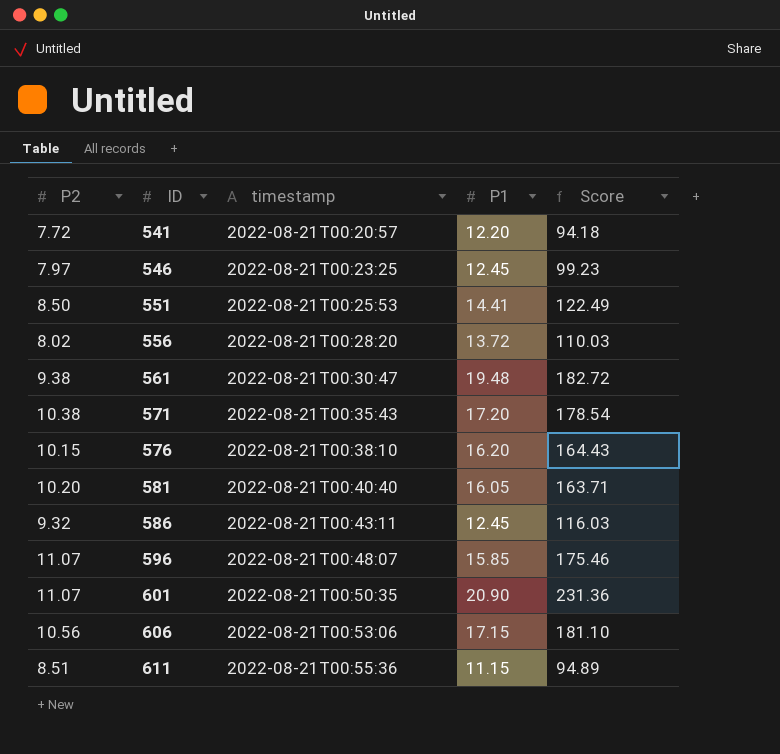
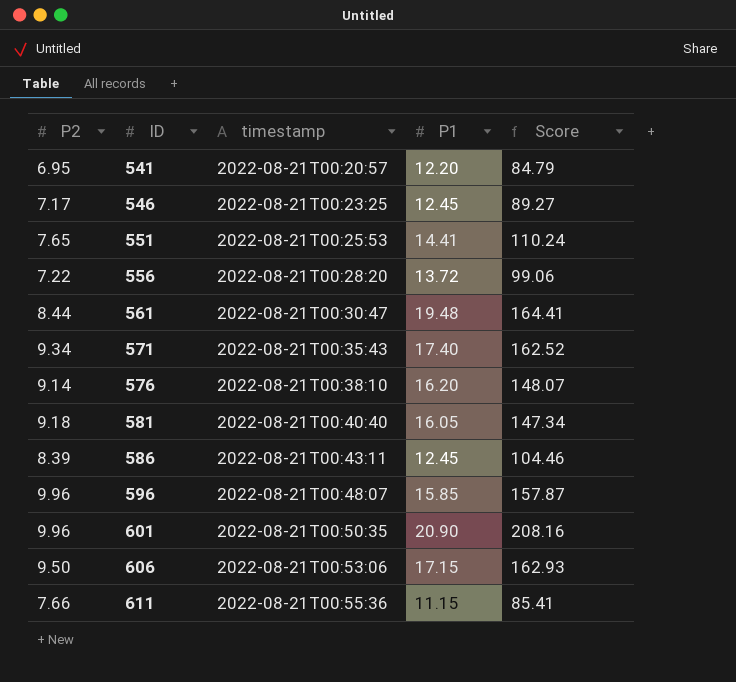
541 | P2: 7.72 -> 6.95
541 | Score: 94.18 -> 84.79
546 | P2: 7.97 -> 7.17
546 | Score: 99.23 -> 89.27
551 | P2: 8.50 -> 7.65
551 | Score: 122.49 -> 110.24
556 | P2: 8.02 -> 7.22
556 | Score: 110.03 -> 99.06
561 | P2: 9.38 -> 8.44
561 | Score: 182.72 -> 164.41
571 | P2: 10.38 -> 9.34
571 | P1: 17.20 -> 17.40
571 | Score: 178.54 -> 162.52
576 | P2: 10.15 -> 9.14
576 | Score: 164.43 -> 148.07
581 | P2: 10.20 -> 9.18
581 | Score: 163.71 -> 147.34
586 | P2: 9.32 -> 8.39
586 | Score: 116.03 -> 104.46
596 | P2: 11.07 -> 9.96
596 | Score: 175.46 -> 157.87
601 | P2: 11.07 -> 9.96
601 | Score: 231.36 -> 208.16
606 | P2: 10.56 -> 9.50
606 | Score: 181.10 -> 162.93
611 | P2: 8.51 -> 7.66
611 | Score: 94.89 -> 85.41

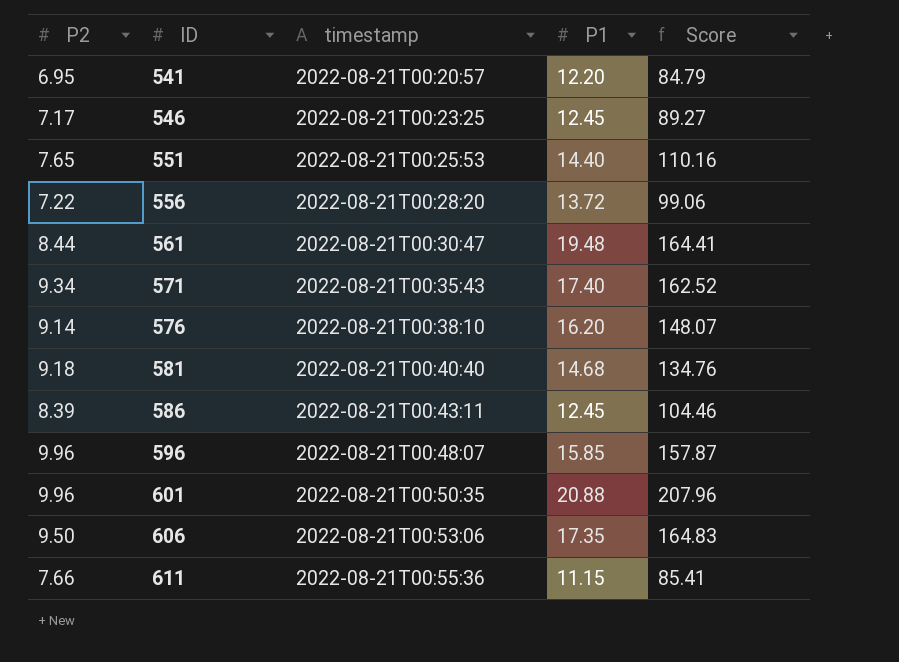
551 | P1: 14.41 -> 14.40
551 | Score: 110.24 -> 110.16
581 | P1: 16.05 -> 14.68
581 | Score: 147.34 -> 134.76
601 | P1: 20.90 -> 20.88
601 | Score: 208.16 -> 207.96
606 | P1: 17.15 -> 17.35
606 | Score: 162.93 -> 164.83

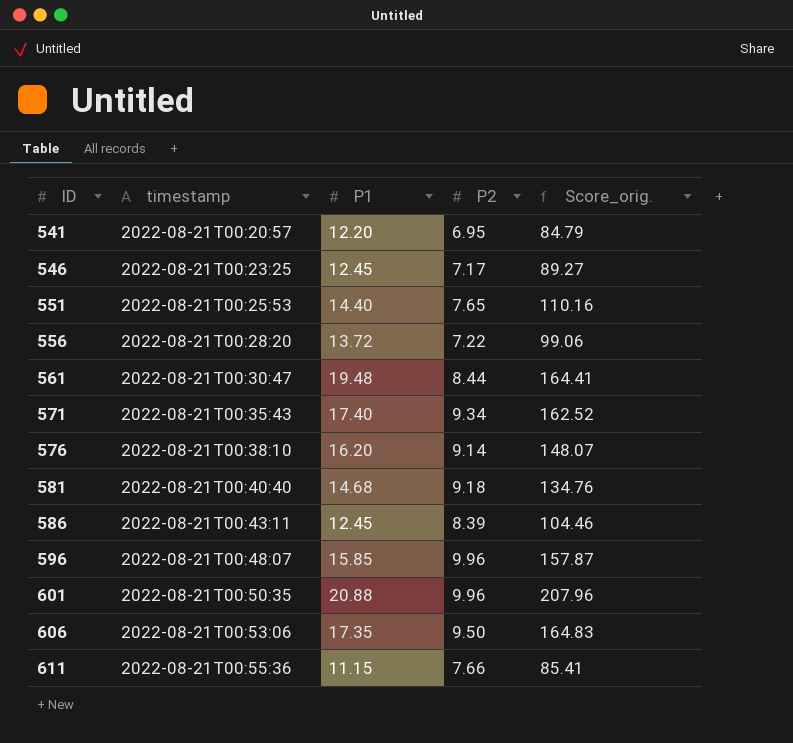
column P2 | position: 1 -> 4
column name: Score -> Score_orig.

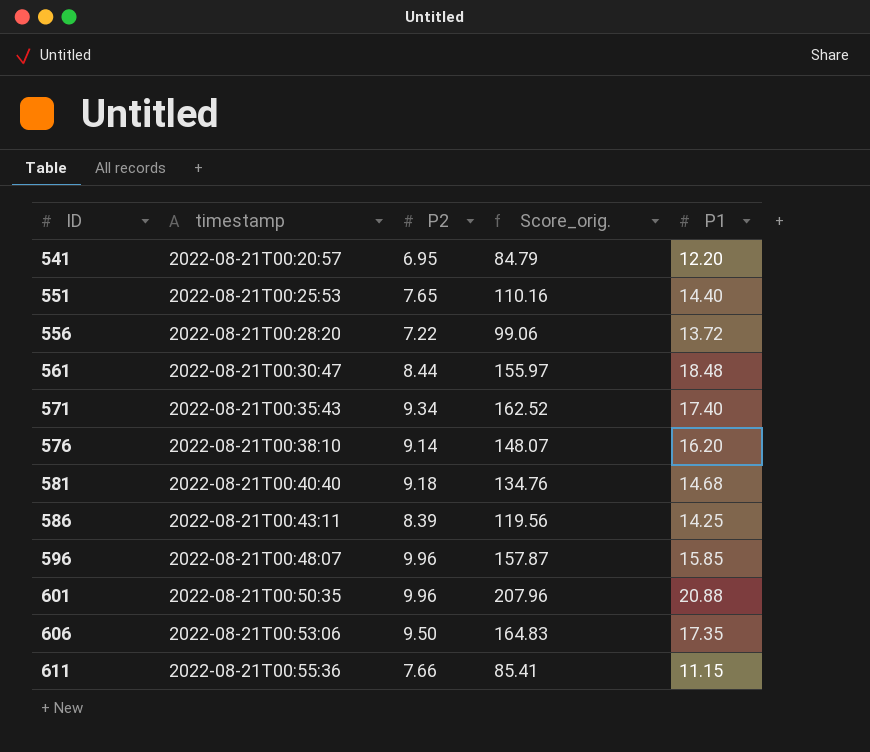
column P1 | position: 3 -> 5
row 546: 2022-08-21T00:23:25 | 12.45 | 7.17 | 89.27 -> none
561 | Score_orig.: 164.41 -> 155.97
561 | P1: 19.48 -> 18.48
586 | Score_orig.: 104.46 -> 119.56
586 | P1: 12.45 -> 14.25

